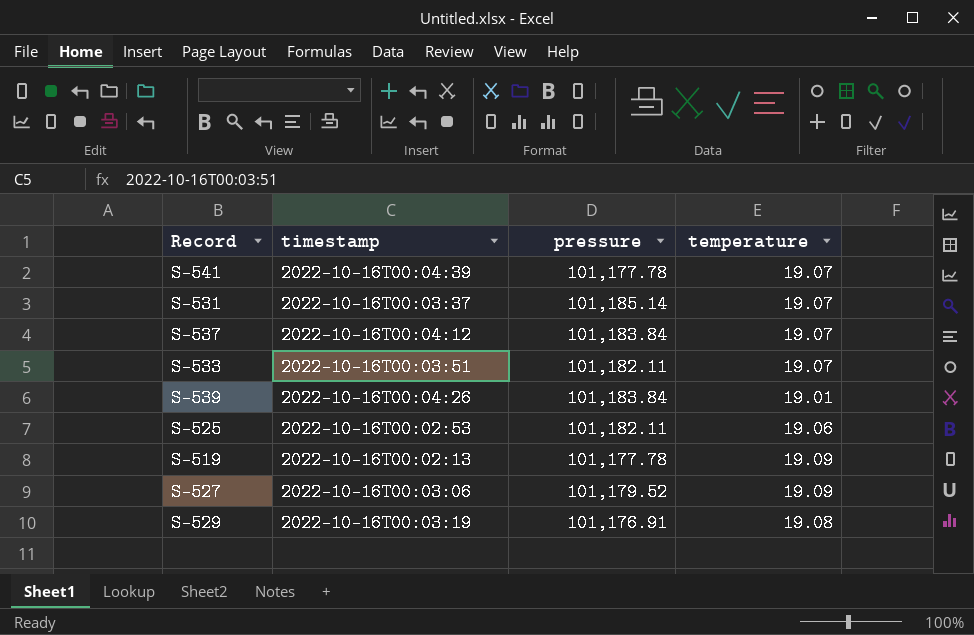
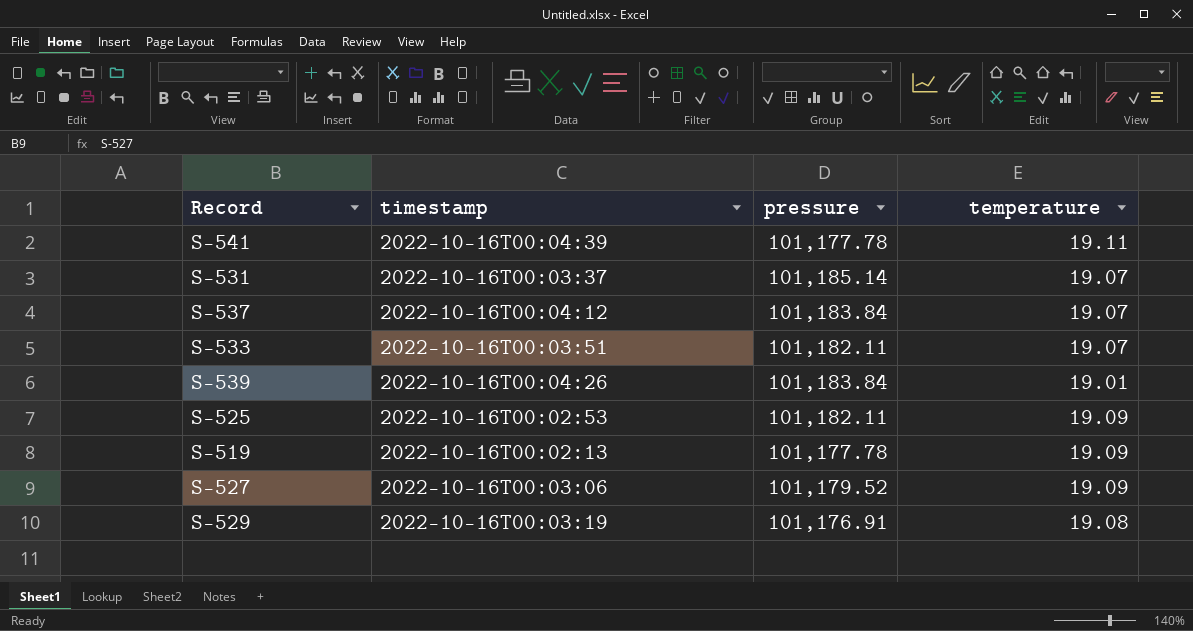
S-541 | temperature: 19.07 -> 19.11
S-525 | temperature: 19.06 -> 19.09

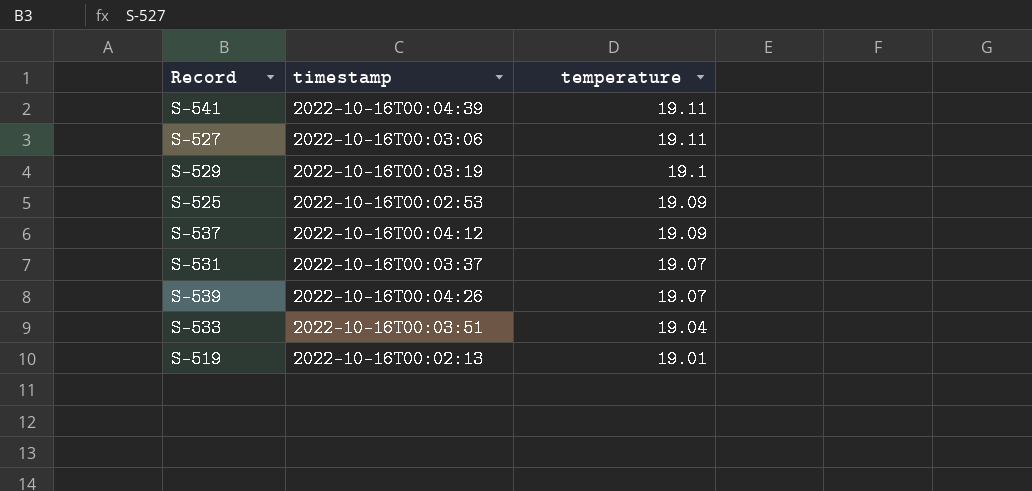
row order: none -> temperature descending
column pressure | position: 3 -> none
S-527 | temperature: 19.09 -> 19.11
S-529 | temperature: 19.08 -> 19.1
S-537 | temperature: 19.07 -> 19.09
S-539 | temperature: 19.01 -> 19.07
S-533 | temperature: 19.07 -> 19.04
S-519 | temperature: 19.09 -> 19.01

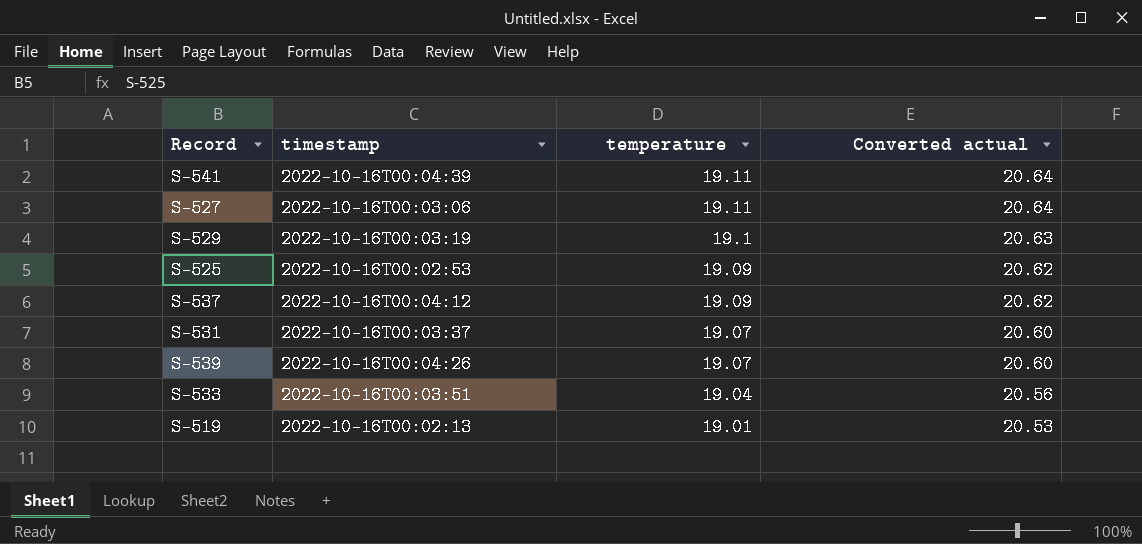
column Converted actual | formula: none -> [temperature] * 1.08

